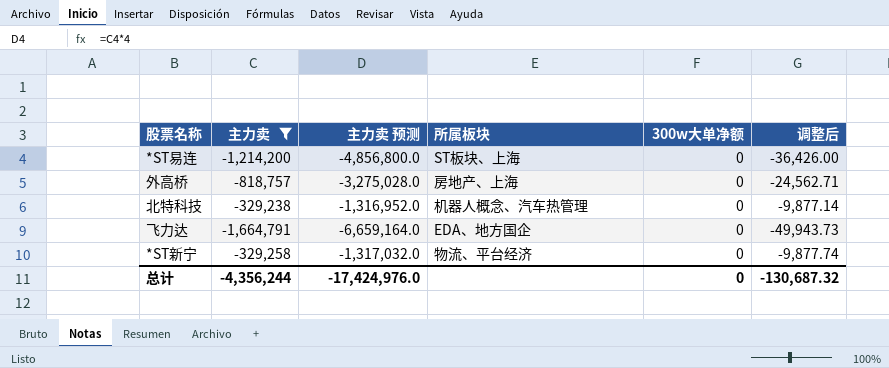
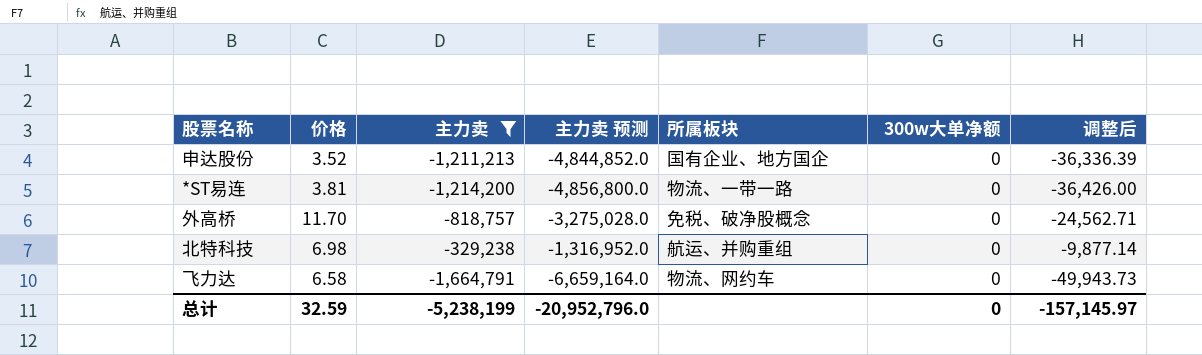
column 价格 | position: none -> 2
row *ST新宁: -329,258 | -1,317,032.0 | 物流、平台经济 | 0 | -9,877.74 -> none
row 申达股份: none -> 3.52 | -1,211,213 | -4,844,852.0 | 国有企业、地方国企 | 0 | -36,336.39
*ST易连 | 所属板块: ST板块、上海 -> 物流、一带一路
外高桥 | 所属板块: 房地产、上海 -> 免税、破净股概念
北特科技 | 所属板块: 机器人概念、汽车热管理 -> 航运、并购重组
飞力达 | 所属板块: EDA、地方国企 -> 物流、网约车
总计 | 主力卖: -4,356,244 -> -5,238,199
总计 | 主力卖 预测: -17,424,976.0 -> -20,952,796.0
总计 | 调整后: -130,687.32 -> -157,145.97

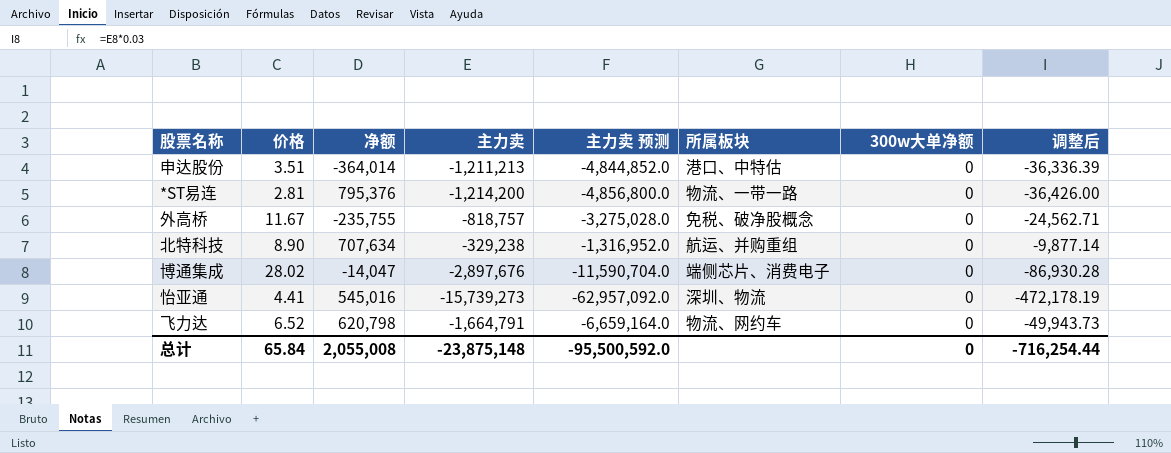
filter: 主力卖 >= -1,664,791 -> none
column 净额 | position: none -> 3
申达股份 | 价格: 3.52 -> 3.51
申达股份 | 所属板块: 国有企业、地方国企 -> 港口、中特估
*ST易连 | 价格: 3.81 -> 2.81
外高桥 | 价格: 11.70 -> 11.67
北特科技 | 价格: 6.98 -> 8.90
飞力达 | 价格: 6.58 -> 6.52
总计 | 价格: 32.59 -> 65.84
总计 | 主力卖: -5,238,199 -> -23,875,148
总计 | 主力卖 预测: -20,952,796.0 -> -95,500,592.0
总计 | 调整后: -157,145.97 -> -716,254.44

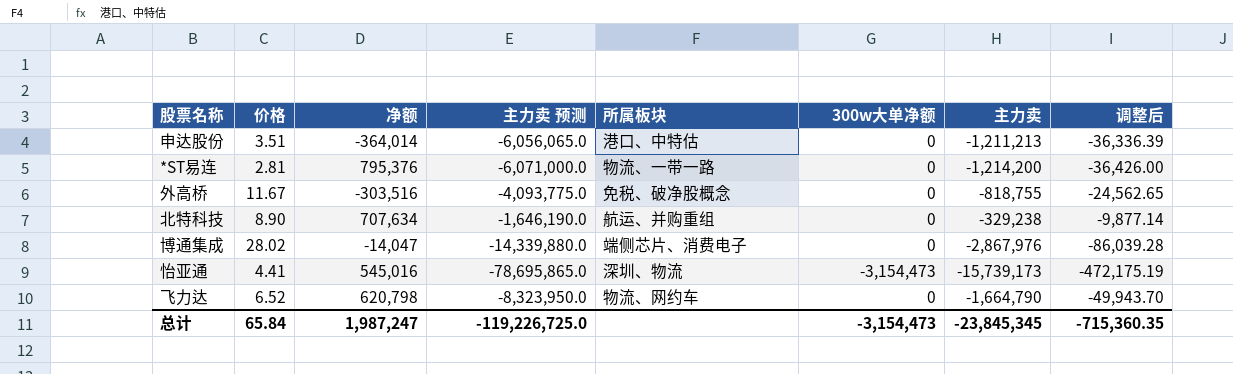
column 主力卖 预测 | formula: [主力卖] * 4 -> [主力卖] * 5
column 主力卖 | position: 4 -> 7
外高桥 | 净额: -235,755 -> -303,516
外高桥 | 主力卖: -818,757 -> -818,755
外高桥 | 调整后: -24,562.71 -> -24,562.65
博通集成 | 主力卖: -2,897,676 -> -2,867,976
博通集成 | 调整后: -86,930.28 -> -86,039.28
怡亚通 | 300w大单净额: 0 -> -3,154,473
怡亚通 | 主力卖: -15,739,273 -> -15,739,173
怡亚通 | 调整后: -472,178.19 -> -472,175.19
飞力达 | 主力卖: -1,664,791 -> -1,664,790
飞力达 | 调整后: -49,943.73 -> -49,943.70
总计 | 净额: 2,055,008 -> 1,987,247
总计 | 主力卖 预测: -95,500,592.0 -> -119,226,725.0
总计 | 300w大单净额: 0 -> -3,154,473
总计 | 主力卖: -23,875,148 -> -23,845,345
总计 | 调整后: -716,254.44 -> -715,360.35

